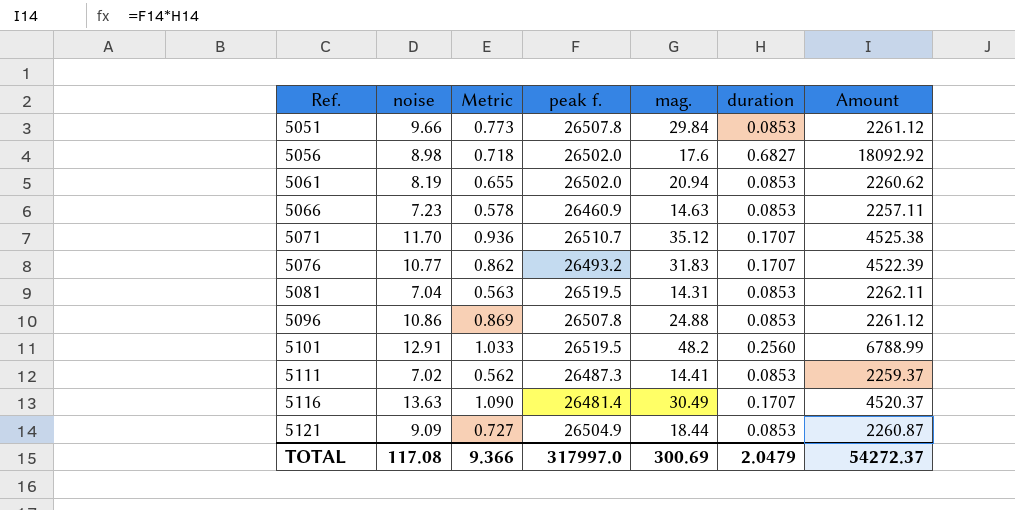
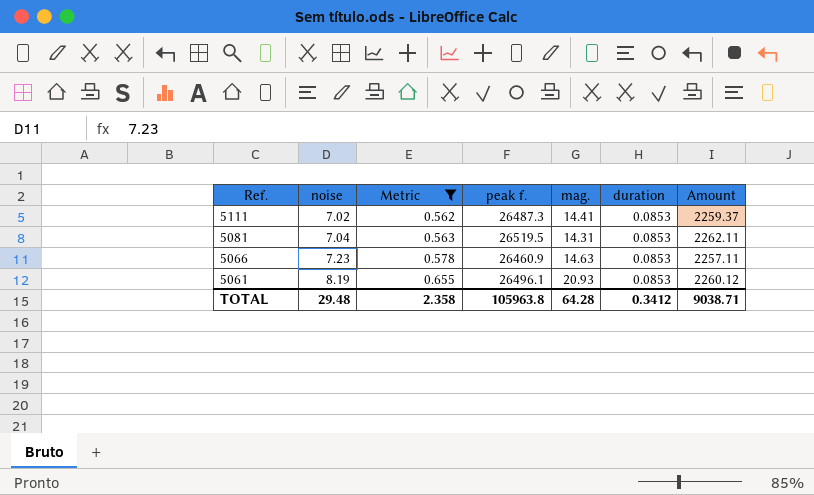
filter: none -> Metric <= 0.655
row order: Ref. ascending -> Ref. descending
5061 | peak f.: 26502.0 -> 26496.1
5061 | mag.: 20.94 -> 20.93
5061 | Amount: 2260.62 -> 2260.12
TOTAL | noise: 117.08 -> 29.48
TOTAL | Metric: 9.366 -> 2.358
TOTAL | peak f.: 317997.0 -> 105963.8
TOTAL | mag.: 300.69 -> 64.28
TOTAL | duration: 2.0479 -> 0.3412
TOTAL | Amount: 54272.37 -> 9038.71

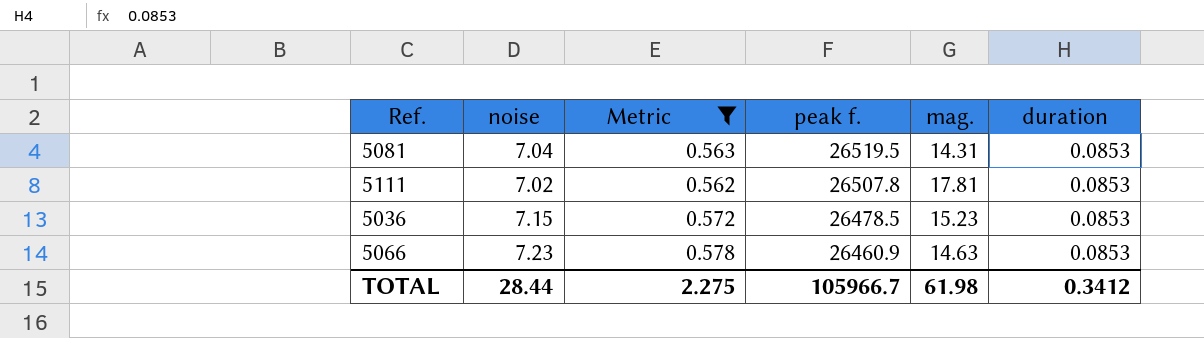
row order: Ref. descending -> peak f. descending
column Amount | formula: [peak f.] * [duration] -> none
row 5061: 8.19 | 0.655 | 26496.1 | 20.93 | 0.0853 | 2260.12 -> none
5111 | peak f.: 26487.3 -> 26507.8
5111 | mag.: 14.41 -> 17.81
row 5036: none -> 7.15 | 0.572 | 26478.5 | 15.23 | 0.0853
TOTAL | noise: 29.48 -> 28.44
TOTAL | Metric: 2.358 -> 2.275
TOTAL | peak f.: 105963.8 -> 105966.7
TOTAL | mag.: 64.28 -> 61.98

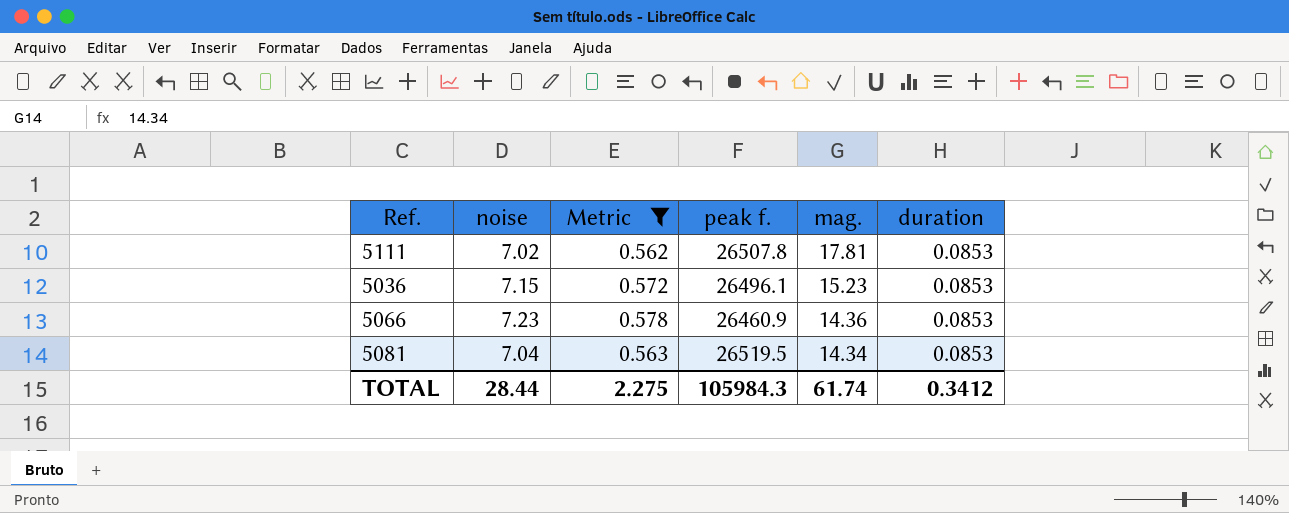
row order: peak f. descending -> mag. descending
5036 | peak f.: 26478.5 -> 26496.1
5066 | mag.: 14.63 -> 14.36
5081 | mag.: 14.31 -> 14.34
TOTAL | peak f.: 105966.7 -> 105984.3
TOTAL | mag.: 61.98 -> 61.74

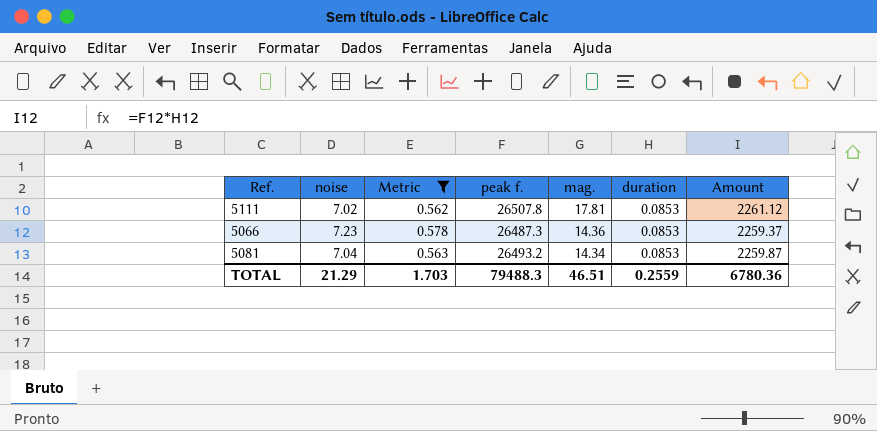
column Amount | formula: none -> [peak f.] * [duration]
row 5036: 7.15 | 0.572 | 26496.1 | 15.23 | 0.0853 -> none
5066 | peak f.: 26460.9 -> 26487.3
5081 | peak f.: 26519.5 -> 26493.2
TOTAL | noise: 28.44 -> 21.29
TOTAL | Metric: 2.275 -> 1.703
TOTAL | peak f.: 105984.3 -> 79488.3
TOTAL | mag.: 61.74 -> 46.51
TOTAL | duration: 0.3412 -> 0.2559

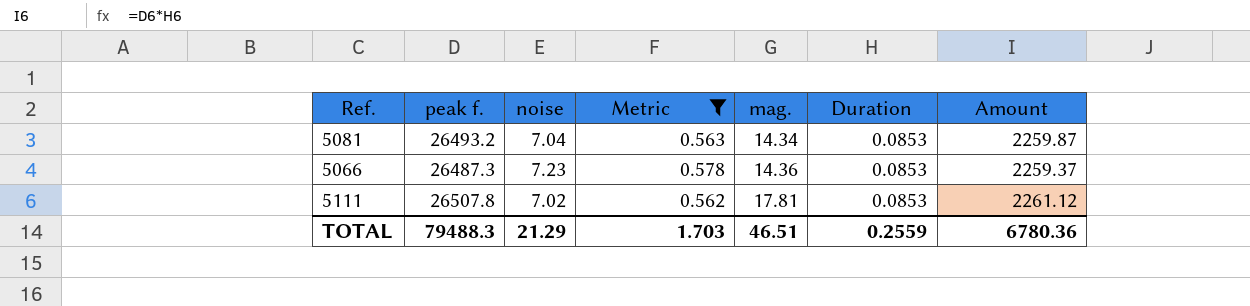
row order: mag. descending -> mag. ascending
column peak f. | position: 4 -> 2
column name: duration -> Duration

